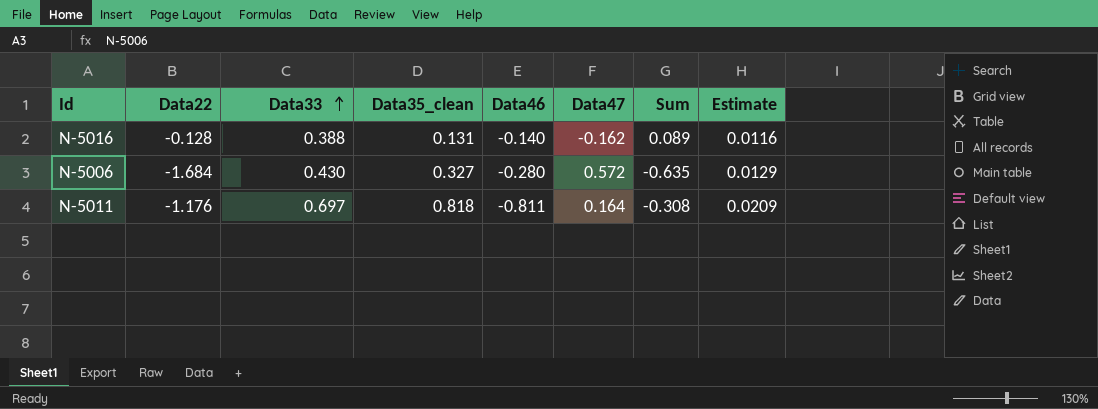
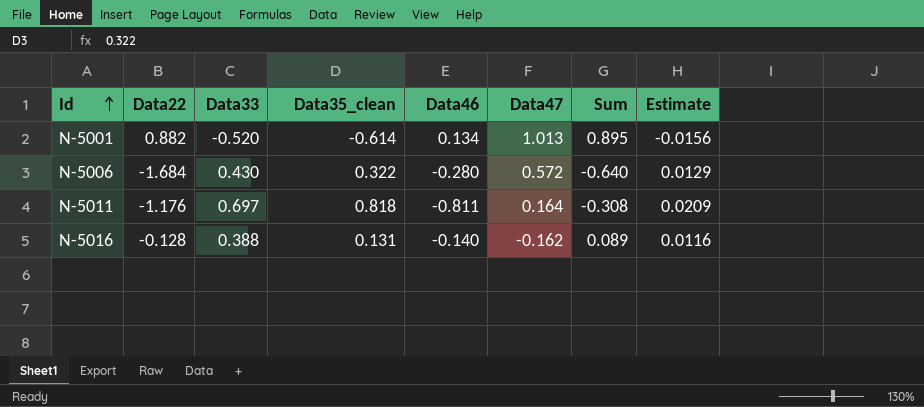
row order: Data33 ascending -> Id ascending
row N-5001: none -> 0.882 | -0.520 | -0.614 | 0.134 | 1.013 | 0.895 | -0.0156
N-5006 | Data35_clean: 0.327 -> 0.322
N-5006 | Sum: -0.635 -> -0.640

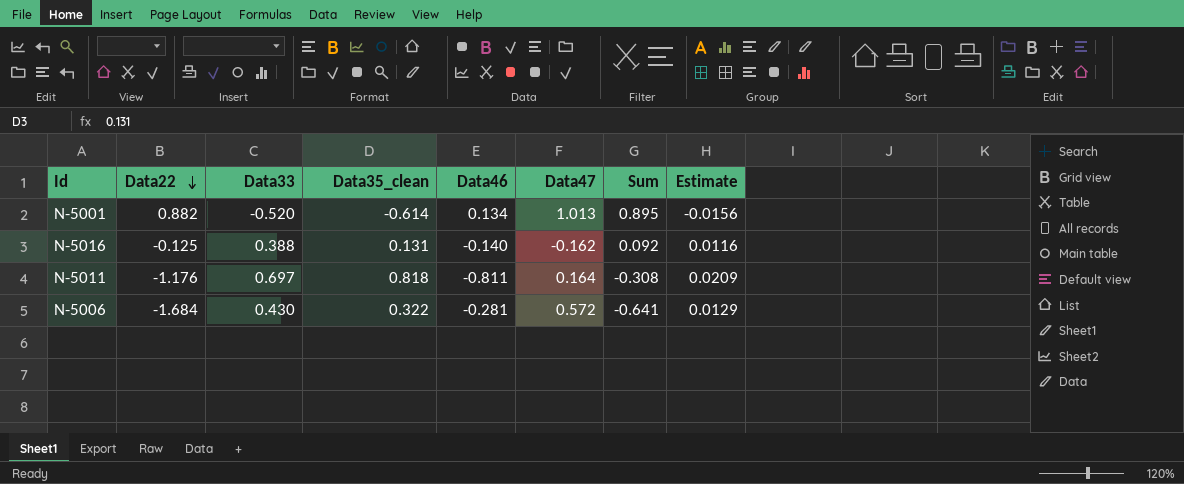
row order: Id ascending -> Data22 descending
N-5016 | Data22: -0.128 -> -0.125
N-5016 | Sum: 0.089 -> 0.092
N-5006 | Data46: -0.280 -> -0.281
N-5006 | Sum: -0.640 -> -0.641

